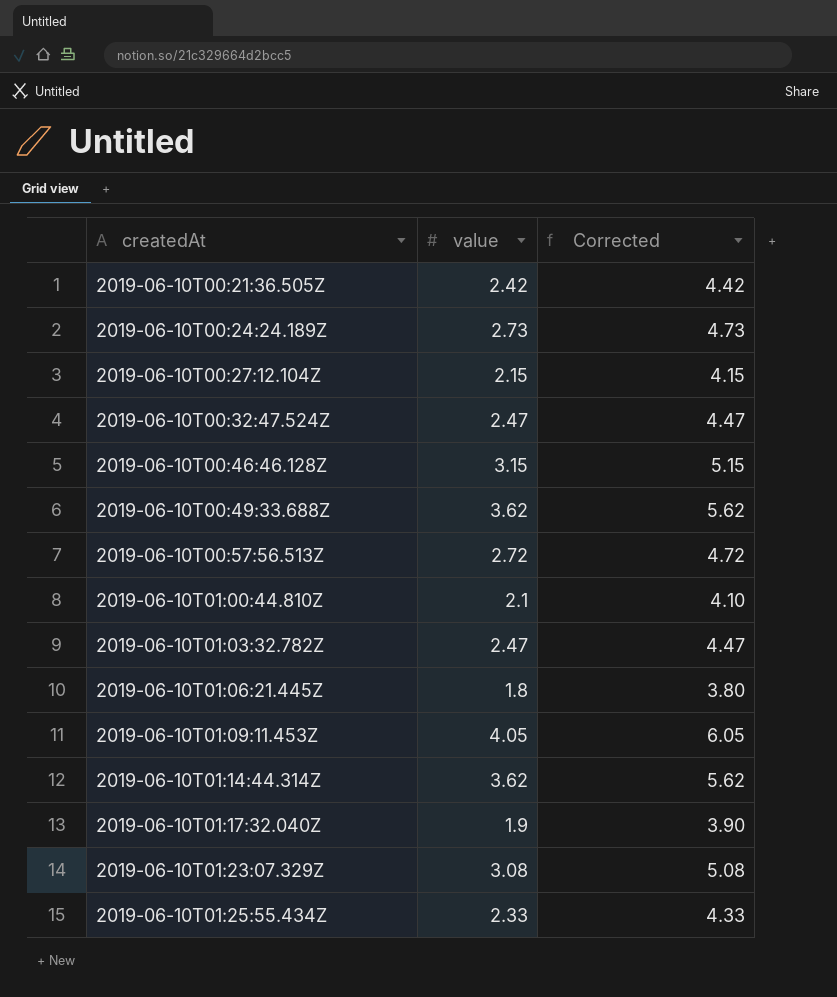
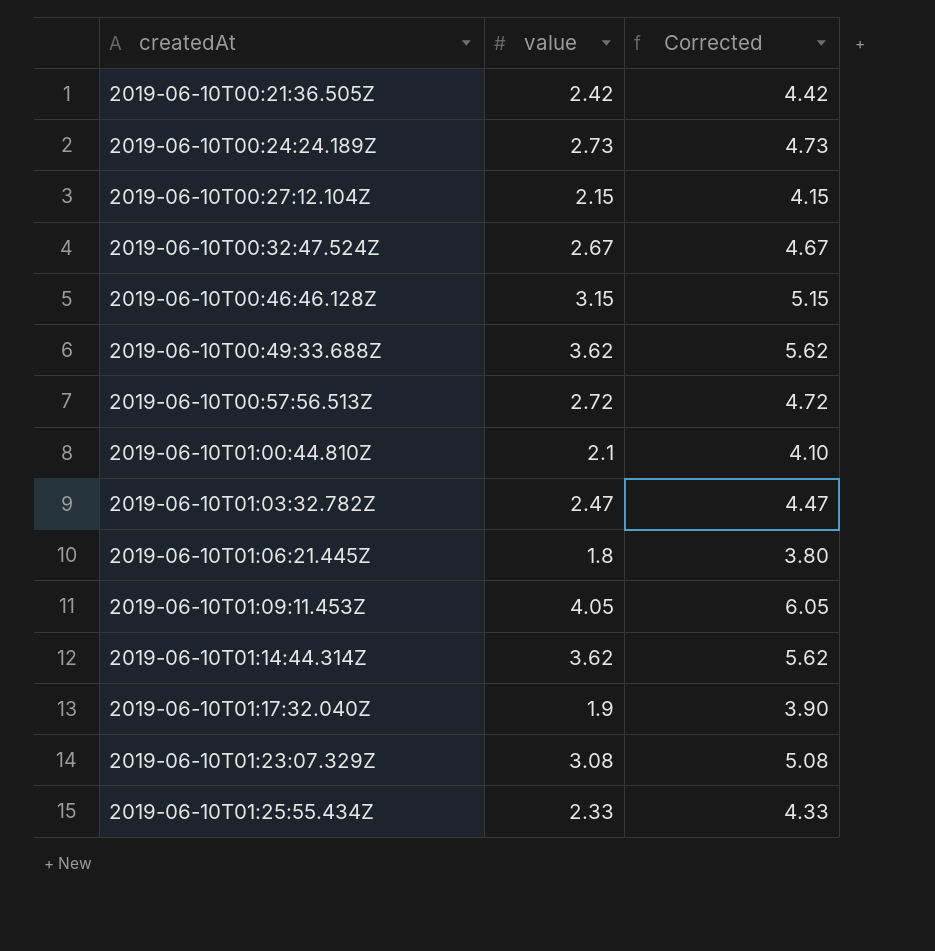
2019-06-10T00:32:47.524Z | value: 2.47 -> 2.67
2019-06-10T00:32:47.524Z | Corrected: 4.47 -> 4.67

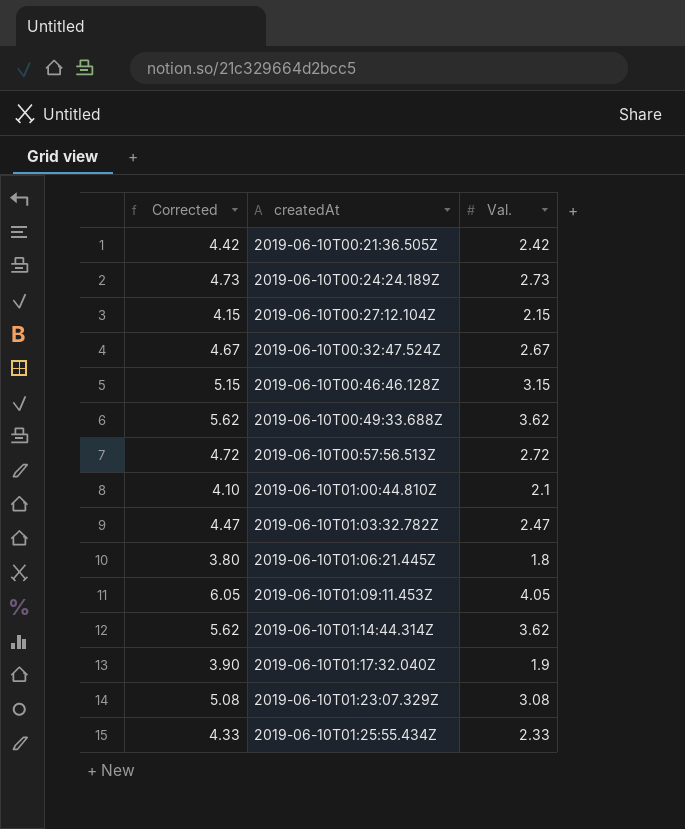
column Corrected | position: 3 -> 1
column name: value -> Val.

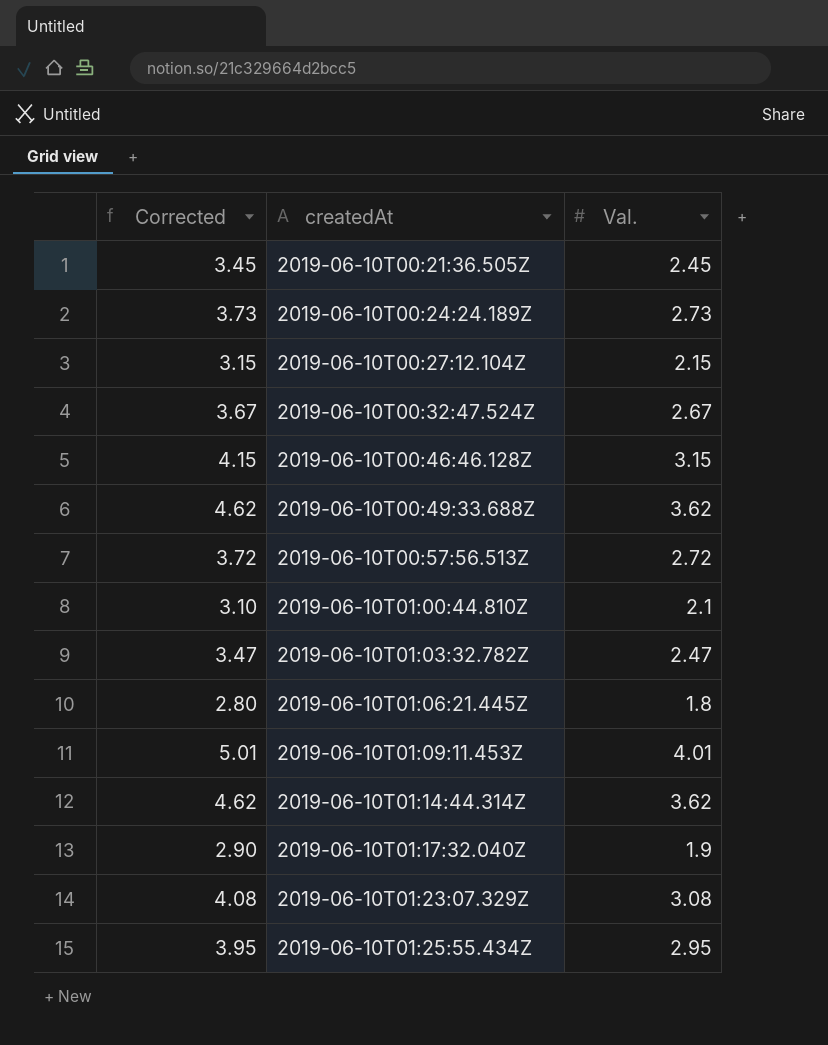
column Corrected | formula: [Val.] + 2 -> [Val.] + 1
2019-06-10T00:21:36.505Z | Val.: 2.42 -> 2.45
2019-06-10T01:09:11.453Z | Val.: 4.05 -> 4.01
2019-06-10T01:25:55.434Z | Val.: 2.33 -> 2.95

